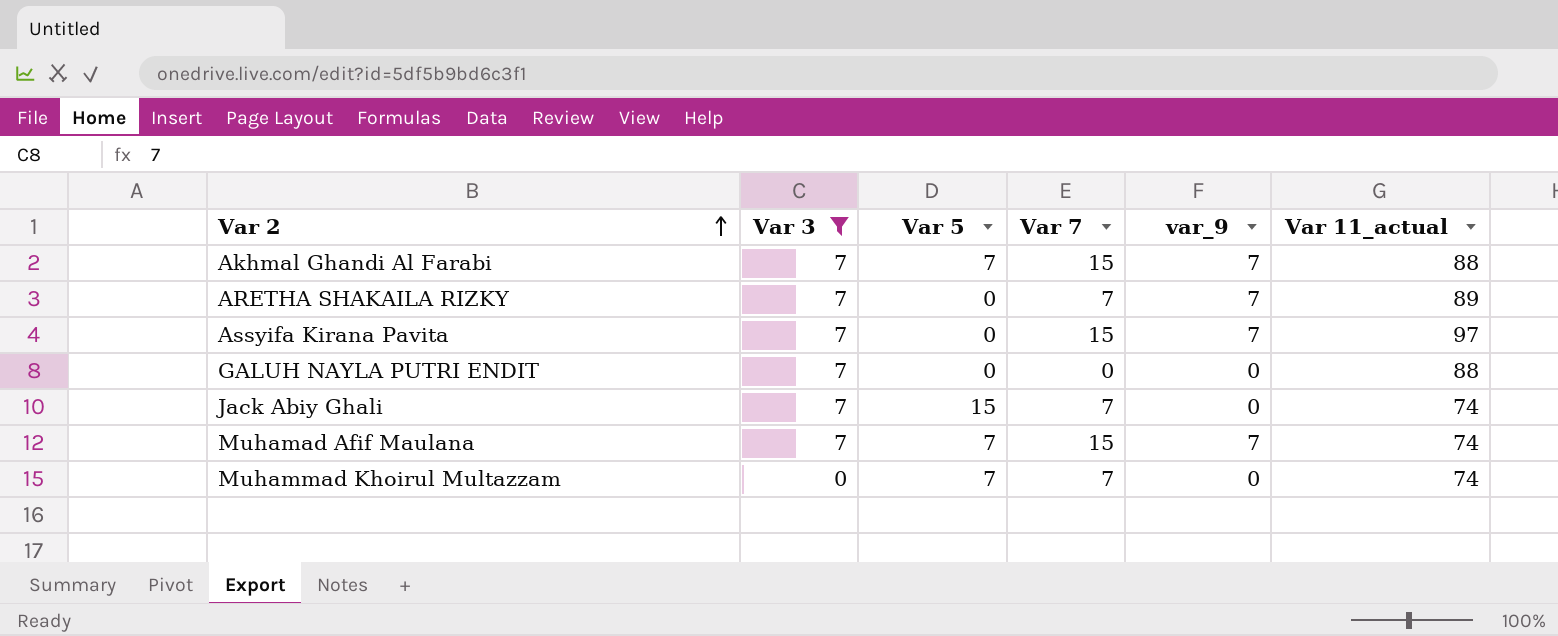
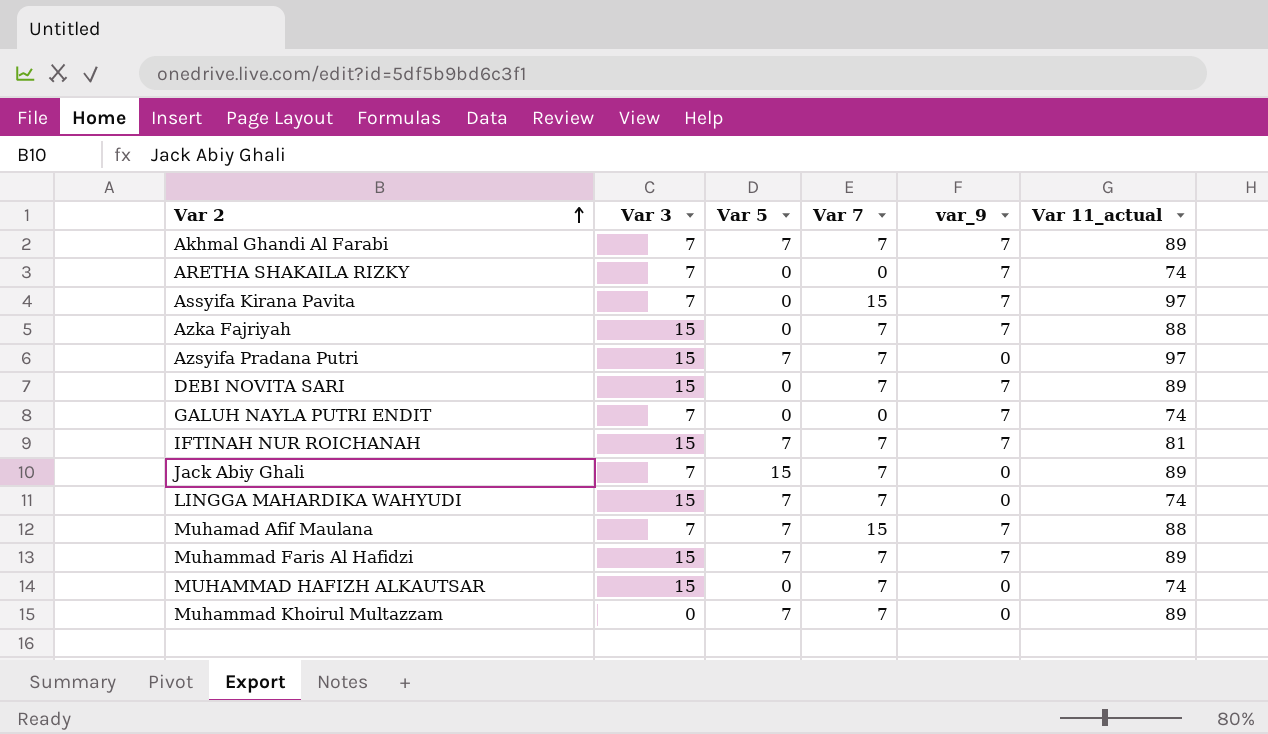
filter: Var 3 != 15 -> none
Akhmal Ghandi Al Farabi | Var 7: 15 -> 7
Akhmal Ghandi Al Farabi | Var 11_actual: 88 -> 89
ARETHA SHAKAILA RIZKY | Var 7: 7 -> 0
ARETHA SHAKAILA RIZKY | Var 11_actual: 89 -> 74
GALUH NAYLA PUTRI ENDIT | var_9: 0 -> 7
GALUH NAYLA PUTRI ENDIT | Var 11_actual: 88 -> 74
Jack Abiy Ghali | Var 11_actual: 74 -> 89
Muhamad Afif Maulana | Var 11_actual: 74 -> 88
Muhammad Khoirul Multazzam | Var 11_actual: 74 -> 89

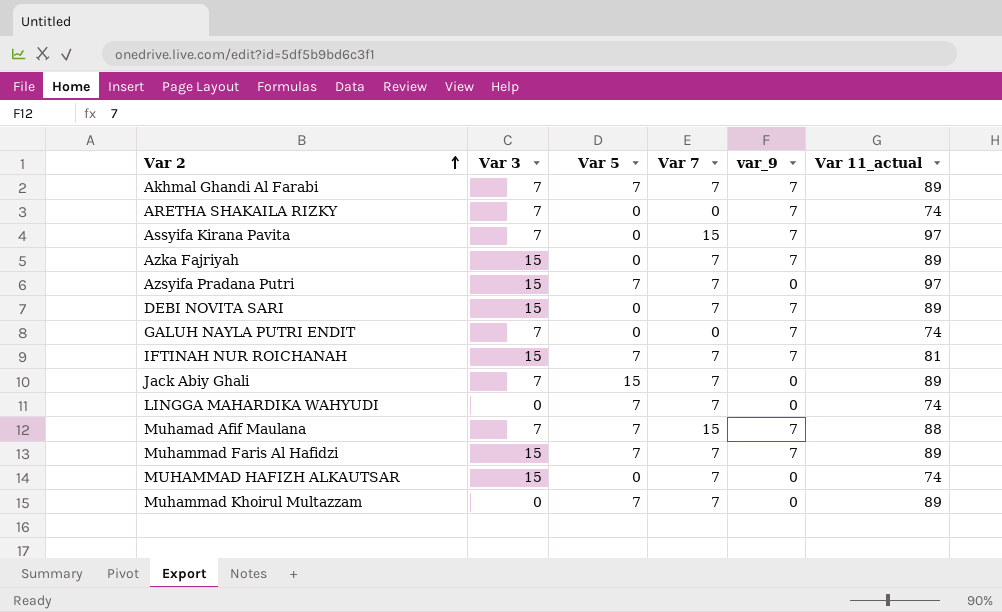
Azka Fajriyah | Var 11_actual: 88 -> 89
LINGGA MAHARDIKA WAHYUDI | Var 3: 15 -> 0

